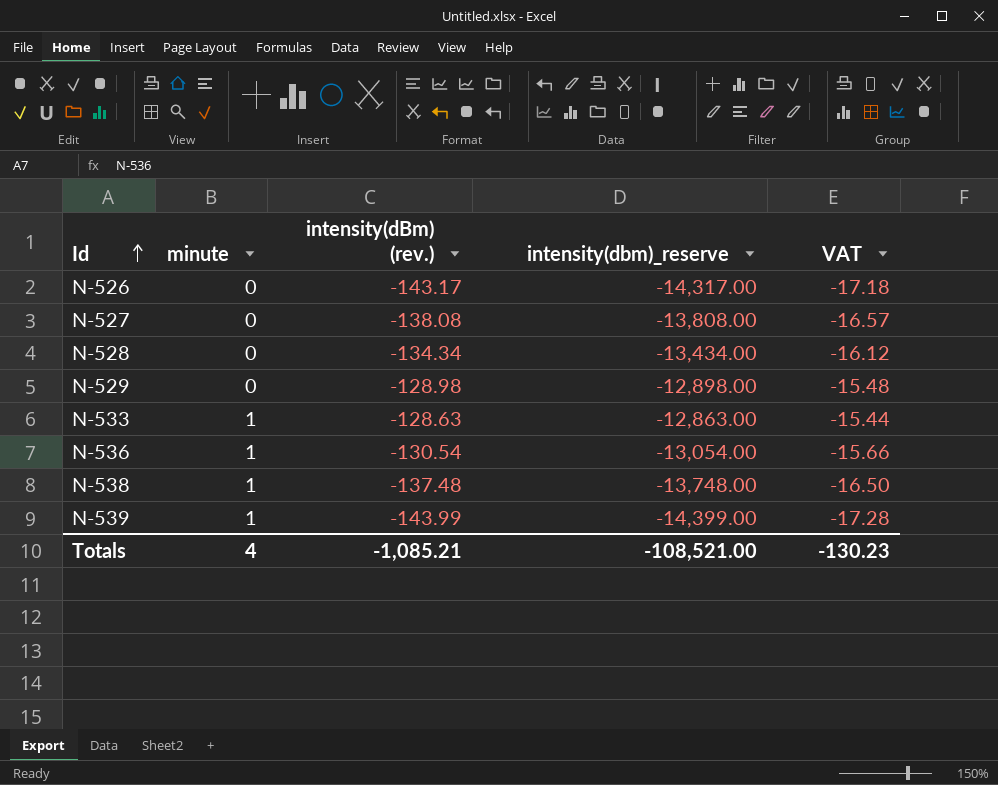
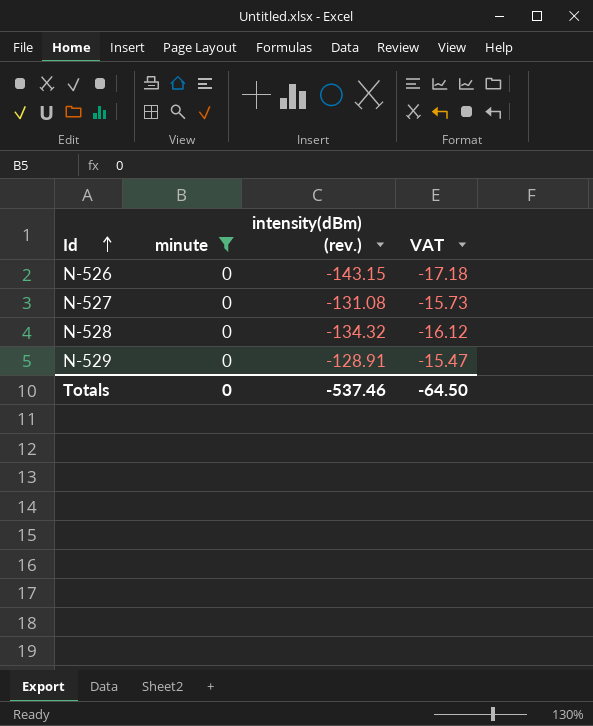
filter: none -> minute = 0
column intensity(dbm)_reserve | formula: [intensity(dBm) (rev.)] * 100 -> none
N-526 | intensity(dBm) (rev.): -143.17 -> -143.15
N-527 | intensity(dBm) (rev.): -138.08 -> -131.08
N-527 | VAT: -16.57 -> -15.73
N-528 | intensity(dBm) (rev.): -134.34 -> -134.32
N-529 | intensity(dBm) (rev.): -128.98 -> -128.91
N-529 | VAT: -15.48 -> -15.47
Totals | minute: 4 -> 0
Totals | intensity(dBm) (rev.): -1,085.21 -> -537.46
Totals | VAT: -130.23 -> -64.50

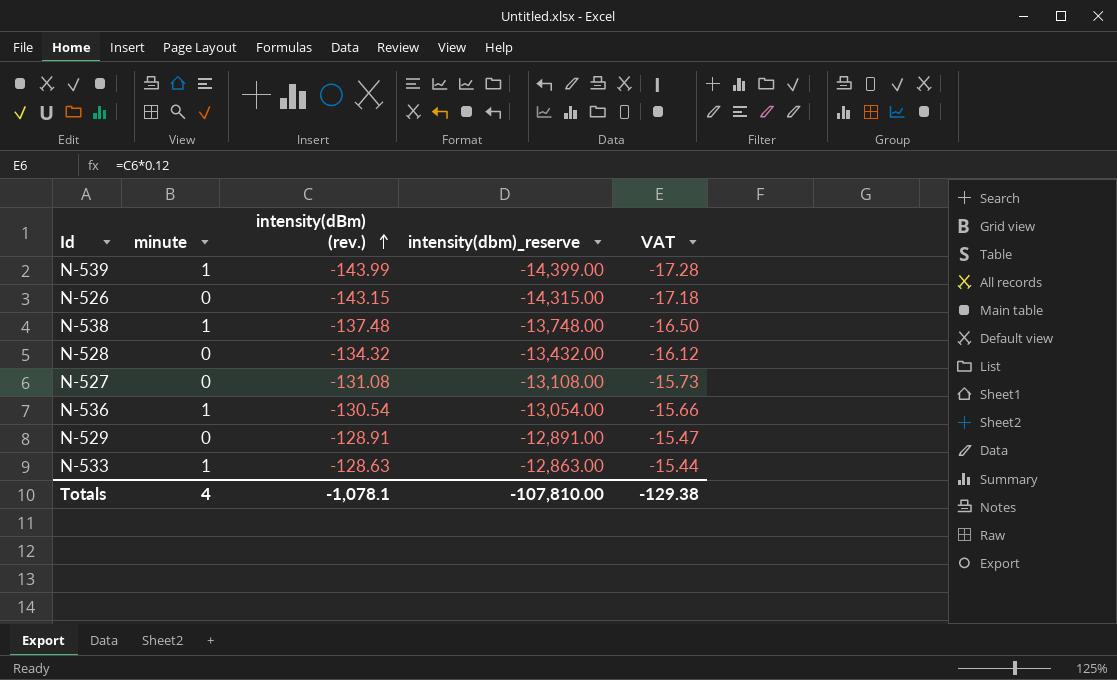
filter: minute = 0 -> none
row order: Id ascending -> intensity(dBm) (rev.) ascending
column intensity(dbm)_reserve | formula: none -> [intensity(dBm) (rev.)] * 100
Totals | minute: 0 -> 4
Totals | intensity(dBm) (rev.): -537.46 -> -1,078.1
Totals | VAT: -64.50 -> -129.38

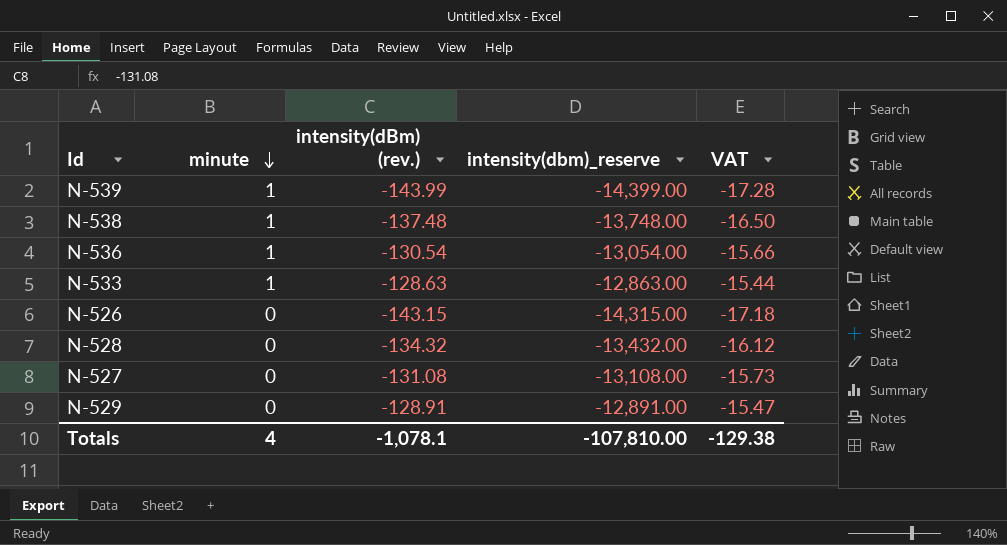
row order: intensity(dBm) (rev.) ascending -> minute descending

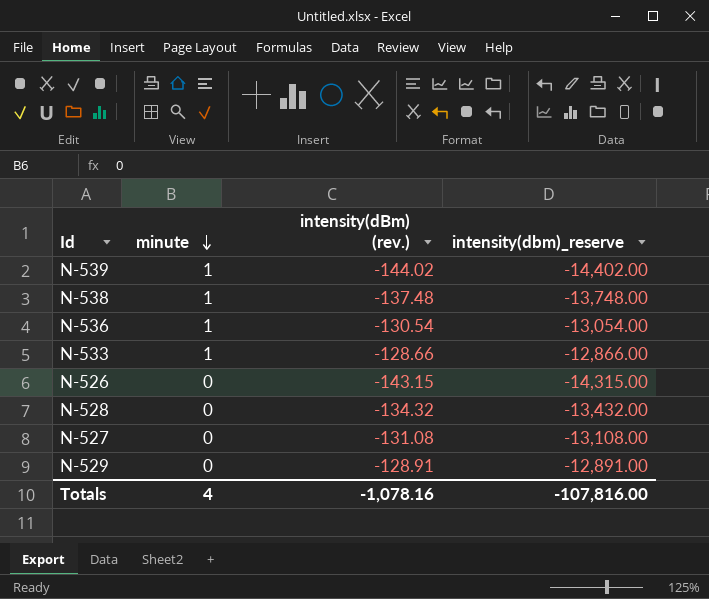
column VAT | formula: [intensity(dBm) (rev.)] * 0.12 -> none
N-539 | intensity(dBm) (rev.): -143.99 -> -144.02
N-539 | intensity(dbm)_reserve: -14,399.00 -> -14,402.00
N-533 | intensity(dBm) (rev.): -128.63 -> -128.66
N-533 | intensity(dbm)_reserve: -12,863.00 -> -12,866.00
Totals | intensity(dBm) (rev.): -1,078.1 -> -1,078.16
Totals | intensity(dbm)_reserve: -107,810.00 -> -107,816.00

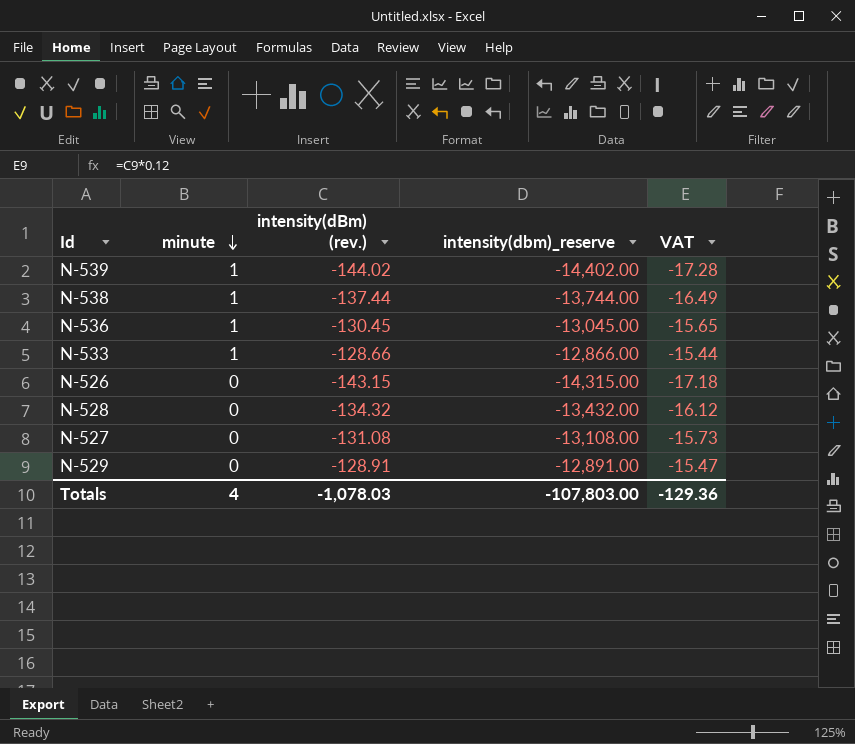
column VAT | formula: none -> [intensity(dBm) (rev.)] * 0.12
N-538 | intensity(dBm) (rev.): -137.48 -> -137.44
N-538 | intensity(dbm)_reserve: -13,748.00 -> -13,744.00
N-536 | intensity(dBm) (rev.): -130.54 -> -130.45
N-536 | intensity(dbm)_reserve: -13,054.00 -> -13,045.00
Totals | intensity(dBm) (rev.): -1,078.16 -> -1,078.03
Totals | intensity(dbm)_reserve: -107,816.00 -> -107,803.00

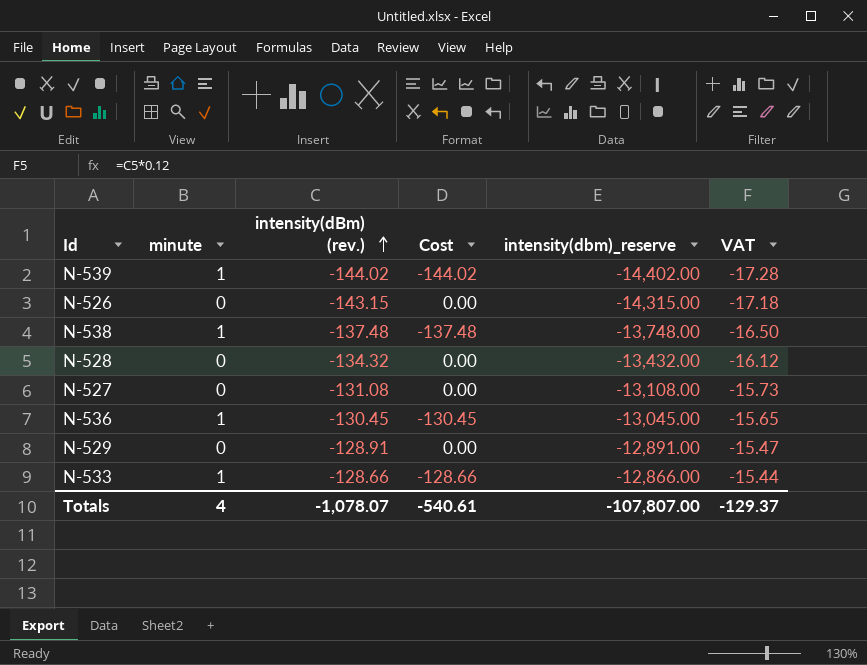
row order: minute descending -> intensity(dBm) (rev.) ascending
column Cost | formula: none -> [minute] * [intensity(dBm) (rev.)]
N-538 | intensity(dBm) (rev.): -137.44 -> -137.48
N-538 | intensity(dbm)_reserve: -13,744.00 -> -13,748.00
N-538 | VAT: -16.49 -> -16.50
Totals | intensity(dBm) (rev.): -1,078.03 -> -1,078.07
Totals | intensity(dbm)_reserve: -107,803.00 -> -107,807.00
Totals | VAT: -129.36 -> -129.37

